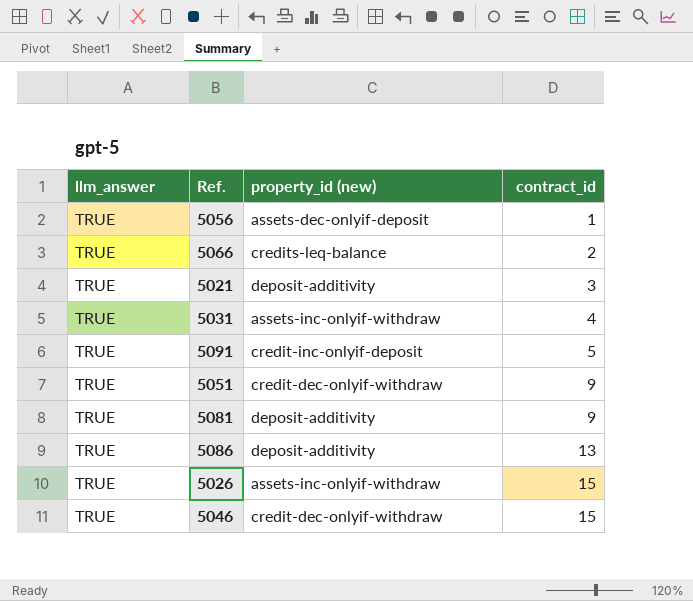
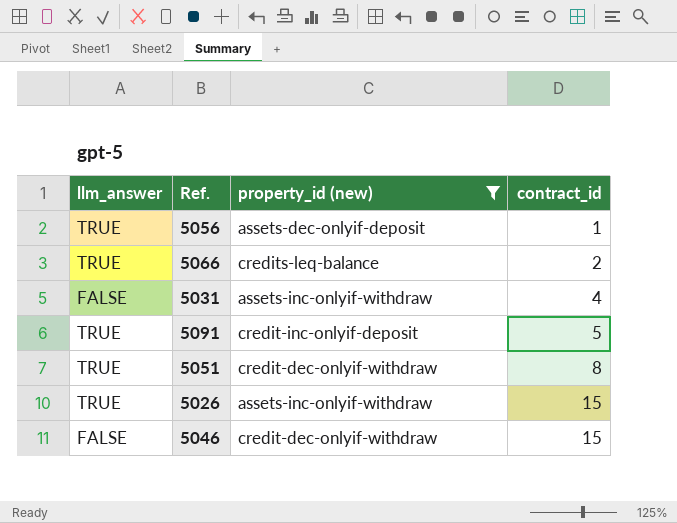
filter: none -> property_id (new) != deposit-additivity
5031 | llm_answer: TRUE -> FALSE
5051 | contract_id: 9 -> 8
5046 | llm_answer: TRUE -> FALSE

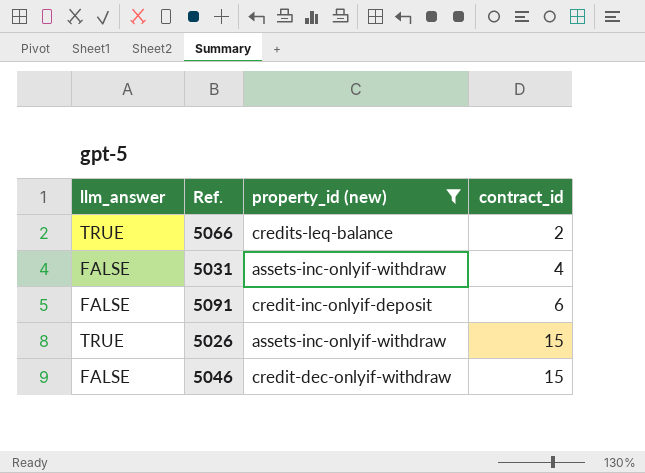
row 5056: TRUE | assets-dec-onlyif-deposit | 1 -> none
row 5051: TRUE | credit-dec-onlyif-withdraw | 8 -> none
5091 | llm_answer: TRUE -> FALSE
5091 | contract_id: 5 -> 6

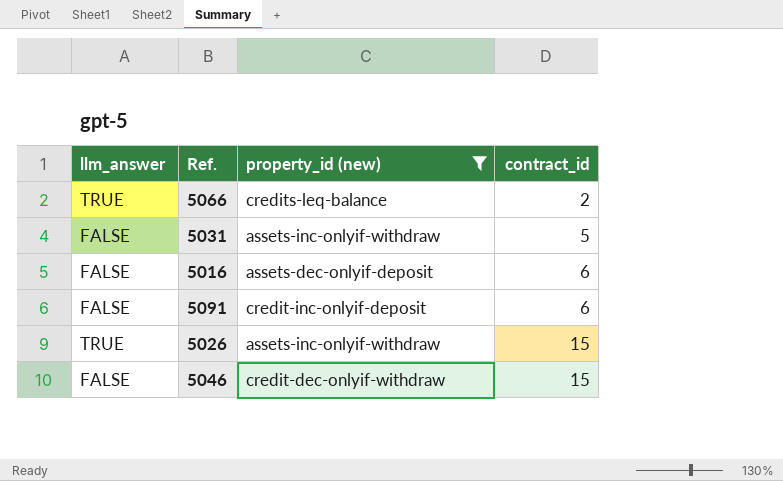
5031 | contract_id: 4 -> 5
row 5016: none -> FALSE | assets-dec-onlyif-deposit | 6

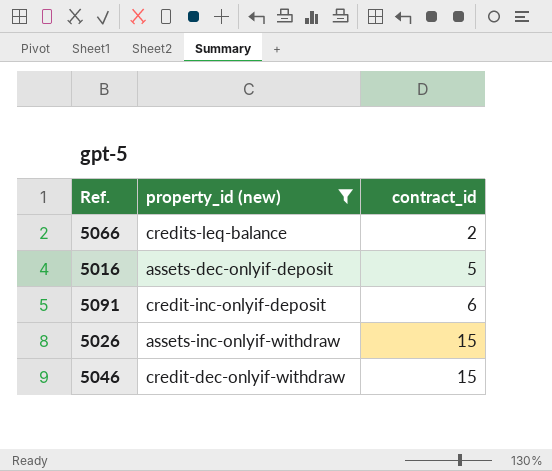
column llm_answer | position: 1 -> none
row 5031: FALSE | assets-inc-onlyif-withdraw | 5 -> none
5016 | contract_id: 6 -> 5

